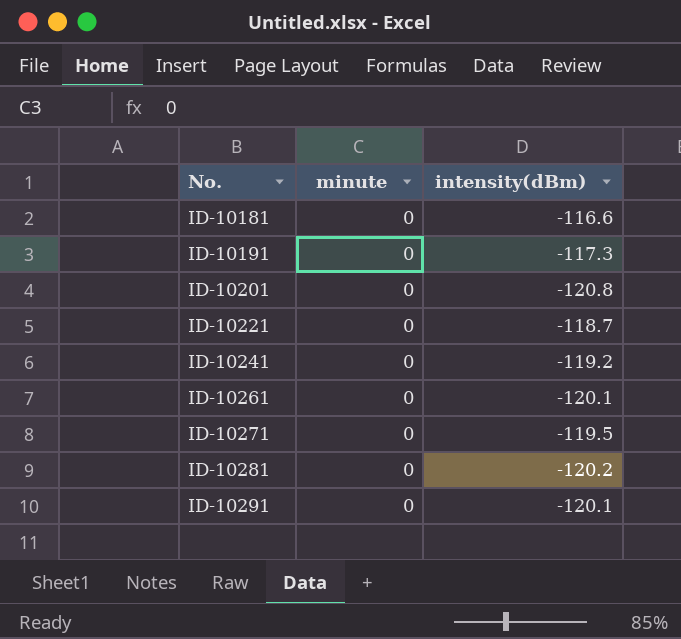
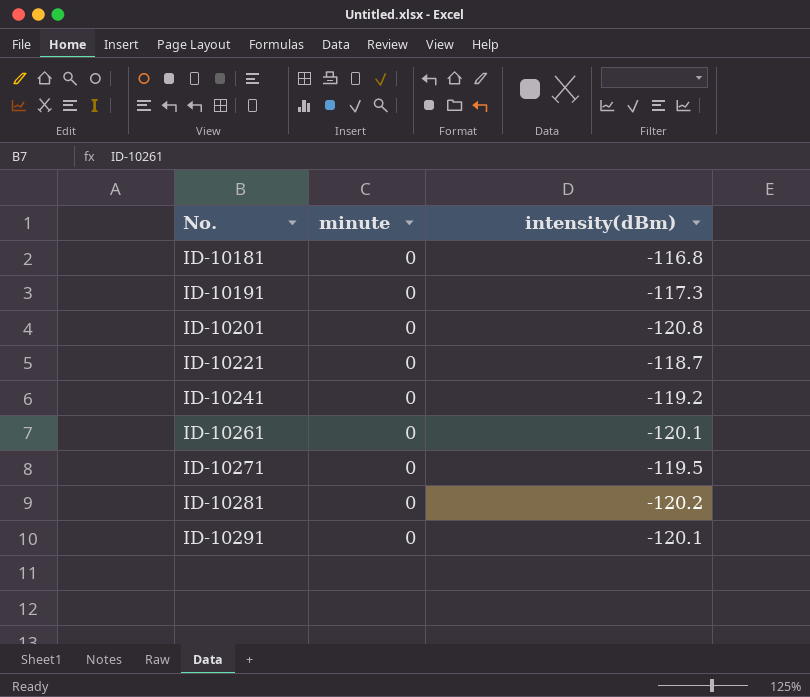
ID-10181 | intensity(dBm): -116.6 -> -116.8

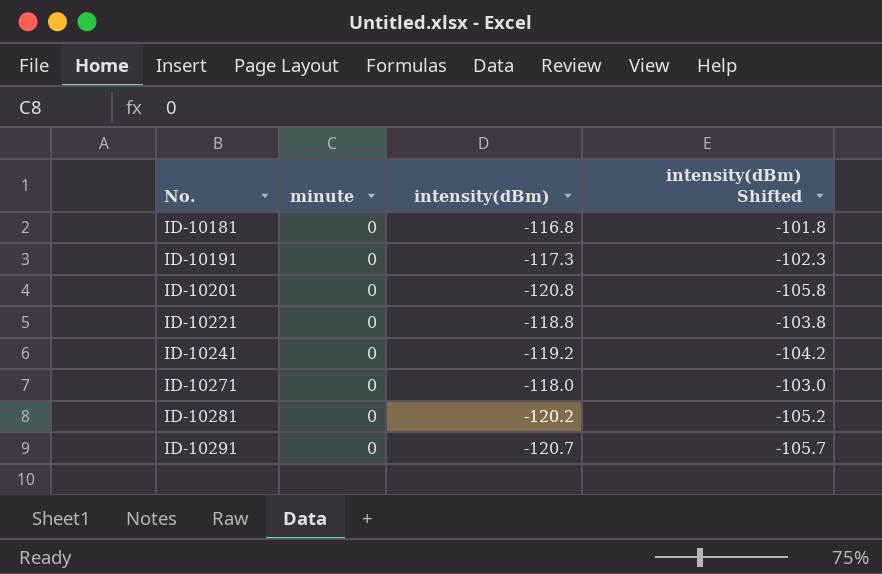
column intensity(dBm) Shifted | formula: none -> [intensity(dBm)] + 15
row ID-10261: 0 | -120.1 -> none
ID-10221 | intensity(dBm): -118.7 -> -118.8
ID-10271 | intensity(dBm): -119.5 -> -118.0
ID-10291 | intensity(dBm): -120.1 -> -120.7

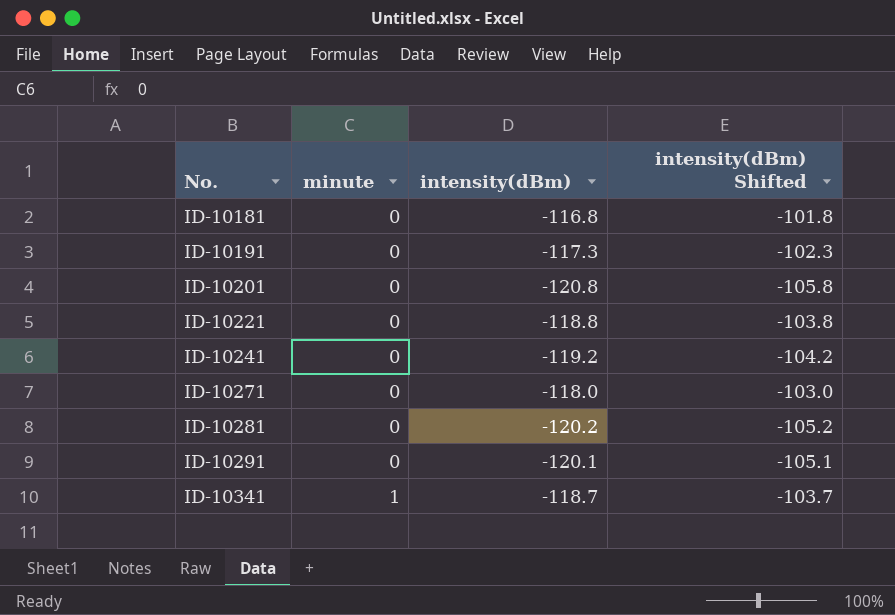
ID-10291 | intensity(dBm): -120.7 -> -120.1
ID-10291 | intensity(dBm) Shifted: -105.7 -> -105.1
row ID-10341: none -> 1 | -118.7 | -103.7

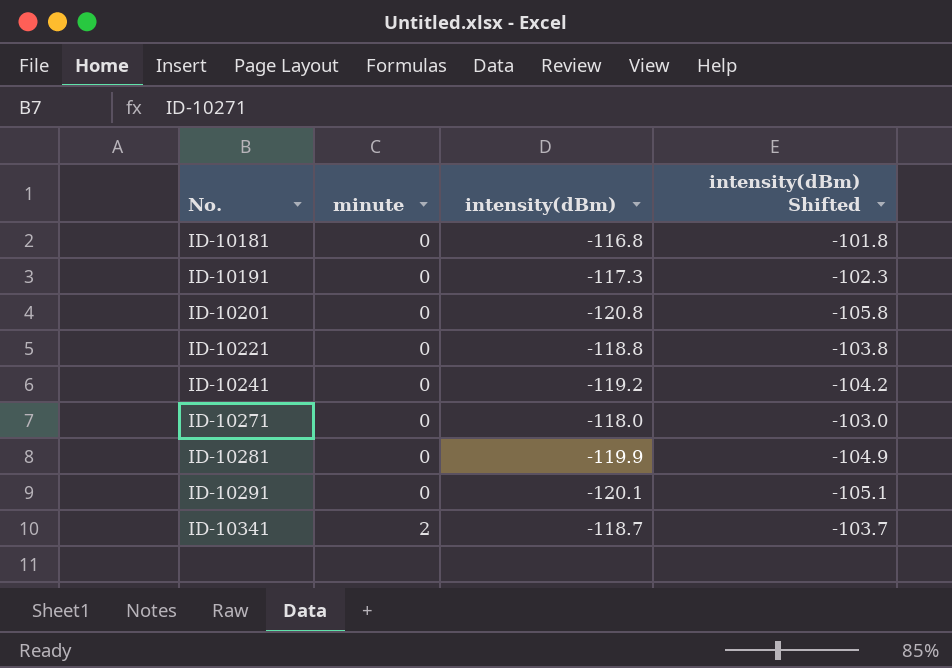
ID-10281 | intensity(dBm): -120.2 -> -119.9
ID-10281 | intensity(dBm) Shifted: -105.2 -> -104.9
ID-10341 | minute: 1 -> 2

